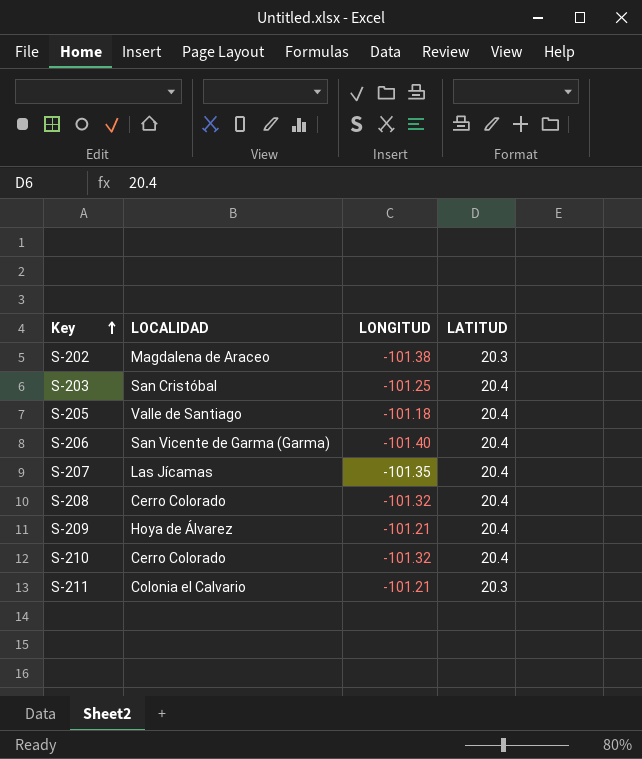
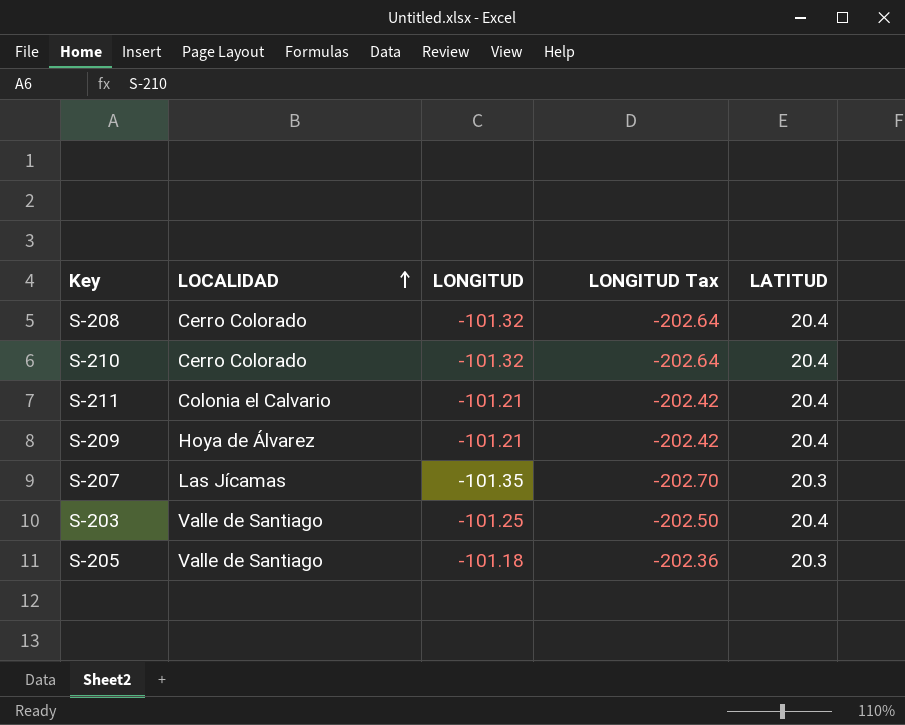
row order: Key ascending -> LOCALIDAD ascending
column LONGITUD Tax | formula: none -> [LONGITUD] * 2
row S-202: Magdalena de Araceo | -101.38 | 20.3 -> none
row S-206: San Vicente de Garma (Garma) | -101.40 | 20.4 -> none
S-211 | LATITUD: 20.3 -> 20.4
S-207 | LATITUD: 20.4 -> 20.3
S-203 | LOCALIDAD: San Cristóbal -> Valle de Santiago
S-205 | LATITUD: 20.4 -> 20.3

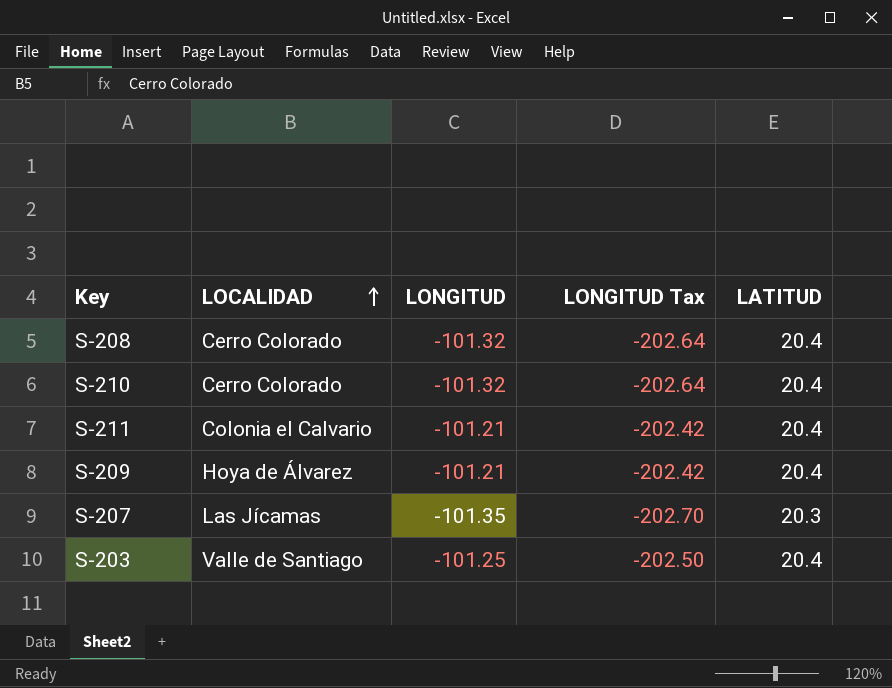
row S-205: Valle de Santiago | -101.18 | -202.36 | 20.3 -> none

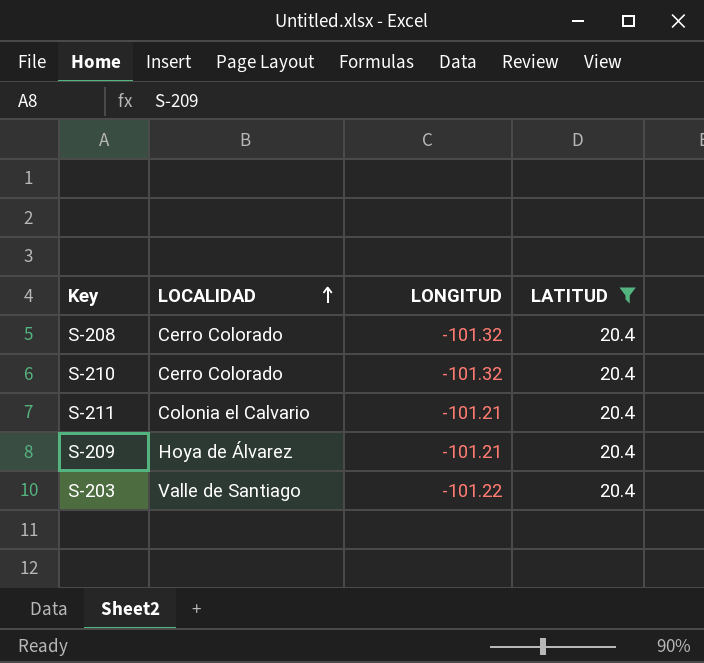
filter: none -> LATITUD = 20.4
column LONGITUD Tax | formula: [LONGITUD] * 2 -> none
S-203 | LONGITUD: -101.25 -> -101.22

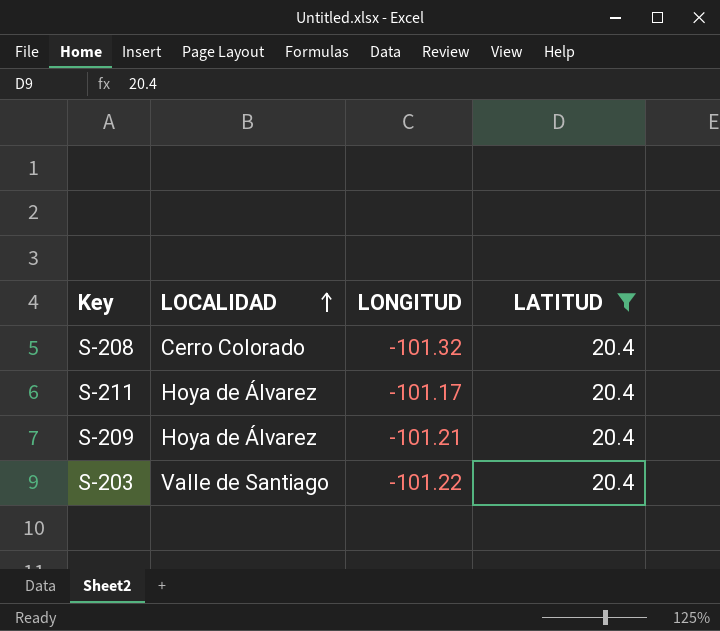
row S-210: Cerro Colorado | -101.32 | 20.4 -> none
S-211 | LOCALIDAD: Colonia el Calvario -> Hoya de Álvarez
S-211 | LONGITUD: -101.21 -> -101.17

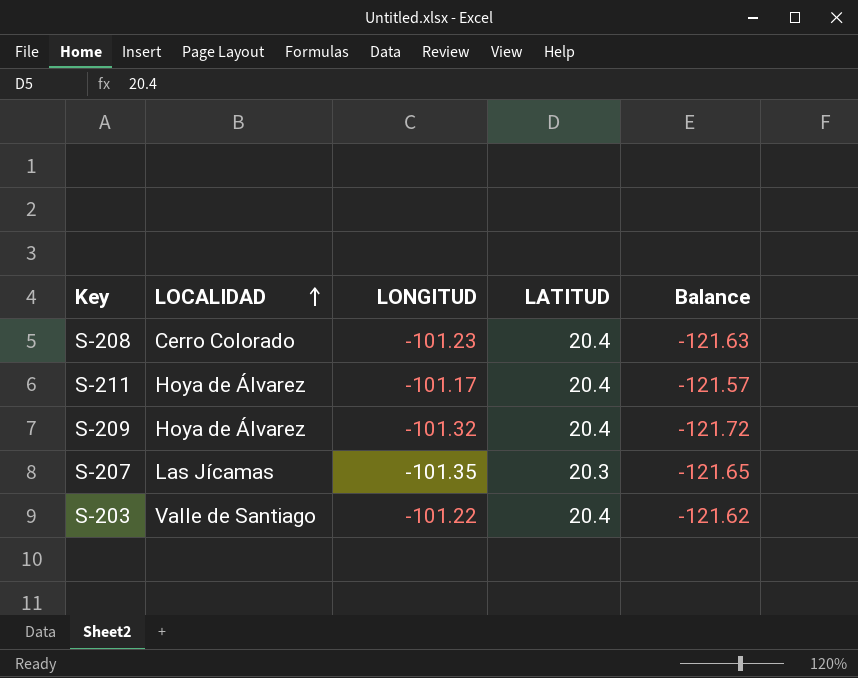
filter: LATITUD = 20.4 -> none
column Balance | formula: none -> [LONGITUD] - [LATITUD]
S-208 | LONGITUD: -101.32 -> -101.23
S-209 | LONGITUD: -101.21 -> -101.32

